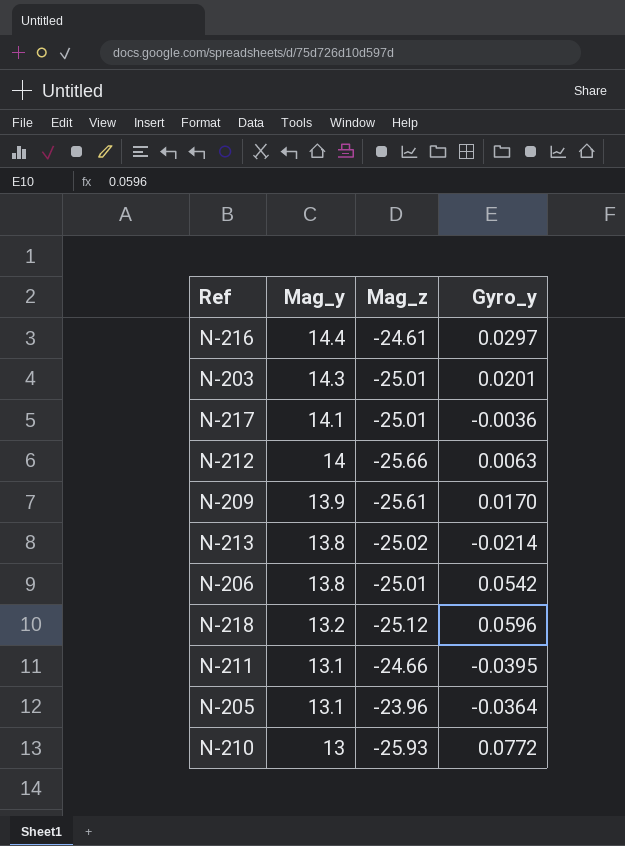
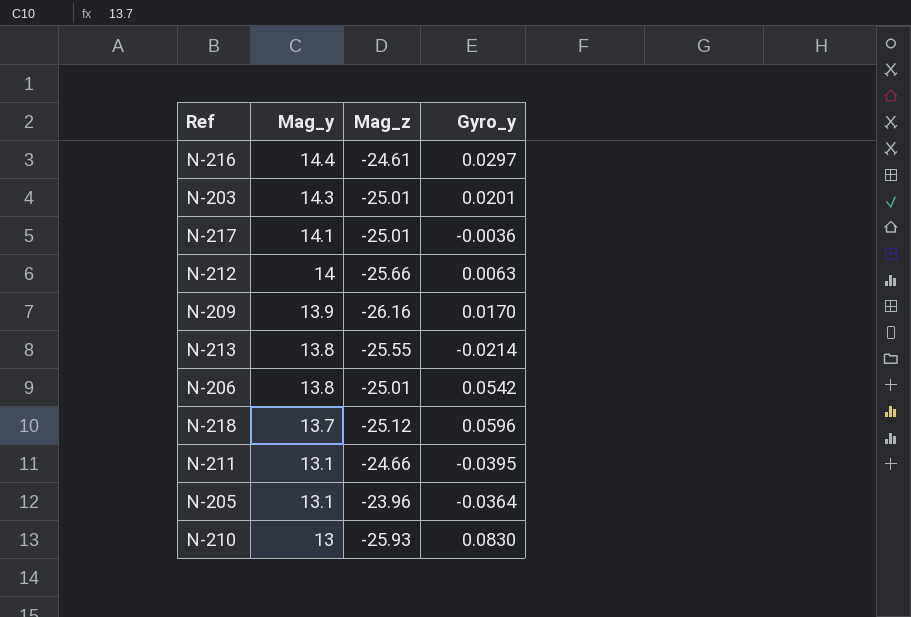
N-209 | Mag_z: -25.61 -> -26.16
N-213 | Mag_z: -25.02 -> -25.55
N-218 | Mag_y: 13.2 -> 13.7
N-210 | Gyro_y: 0.0772 -> 0.0830

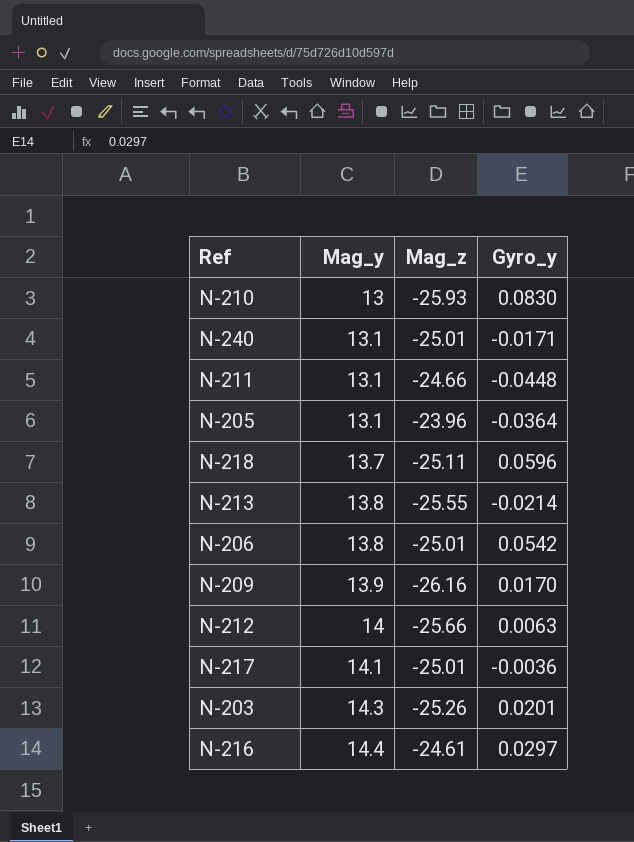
row order: Mag_y descending -> Mag_y ascending
row N-240: none -> 13.1 | -25.01 | -0.0171
N-211 | Gyro_y: -0.0395 -> -0.0448
N-218 | Mag_z: -25.12 -> -25.11
N-203 | Mag_z: -25.01 -> -25.26

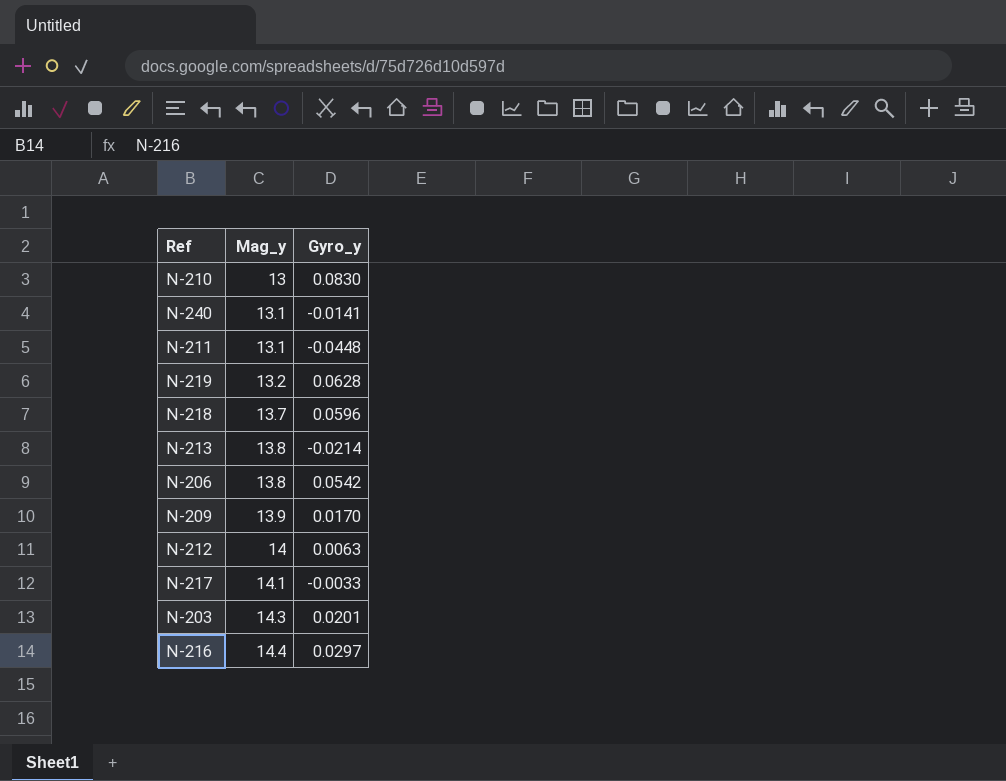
column Mag_z | position: 3 -> none
row N-205: 13.1 | -23.96 | -0.0364 -> none
N-240 | Gyro_y: -0.0171 -> -0.0141
row N-219: none -> 13.2 | 0.0628
N-217 | Gyro_y: -0.0036 -> -0.0033

